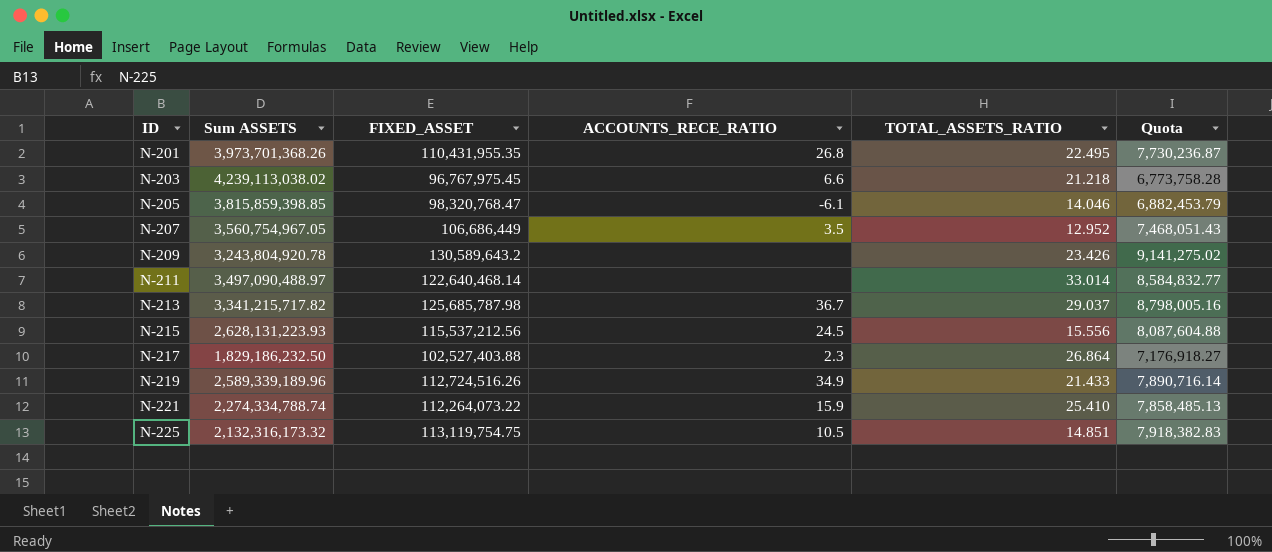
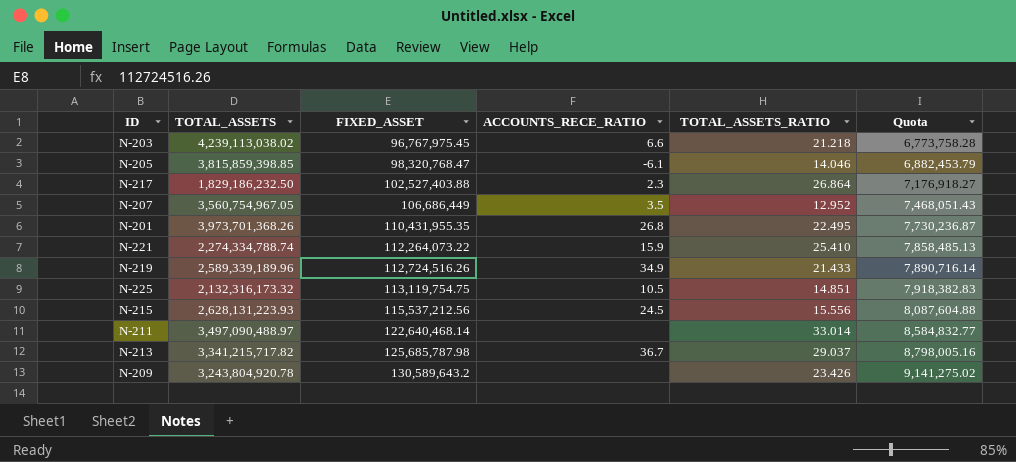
row order: ID ascending -> FIXED_ASSET ascending
column name: Sum ASSETS -> TOTAL_ASSETS

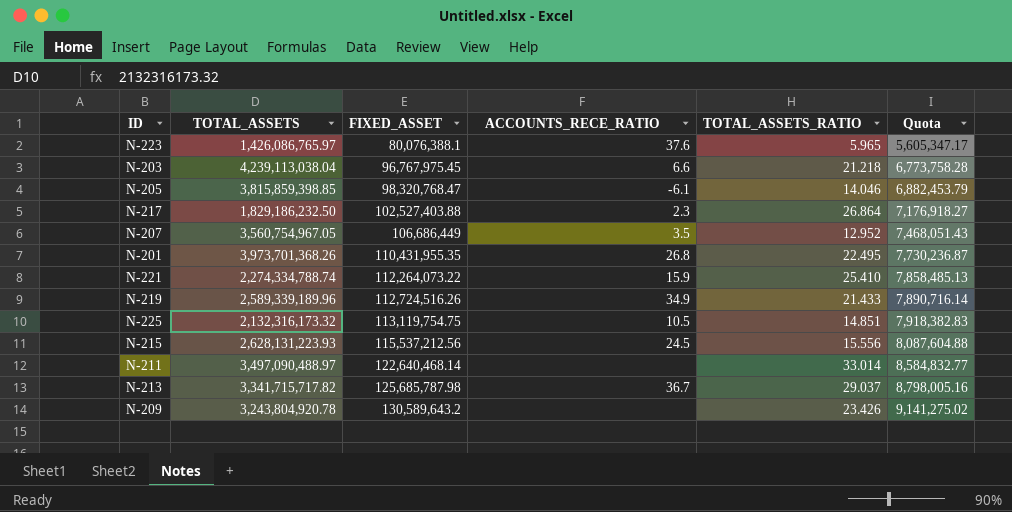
row N-223: none -> 1,426,086,765.97 | 80,076,388.1 | 37.6 | 5.965 | 5,605,347.17
N-203 | TOTAL_ASSETS: 4,239,113,038.02 -> 4,239,113,038.04
N-213 | TOTAL_ASSETS: 3,341,215,717.82 -> 3,341,715,717.82

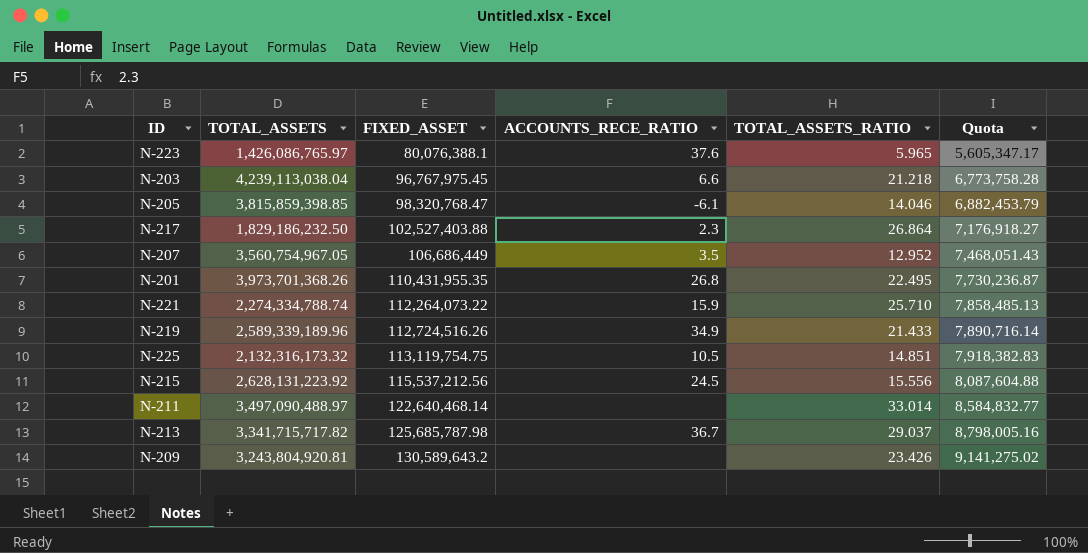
N-221 | TOTAL_ASSETS_RATIO: 25.410 -> 25.710
N-215 | TOTAL_ASSETS: 2,628,131,223.93 -> 2,628,131,223.92
N-209 | TOTAL_ASSETS: 3,243,804,920.78 -> 3,243,804,920.81

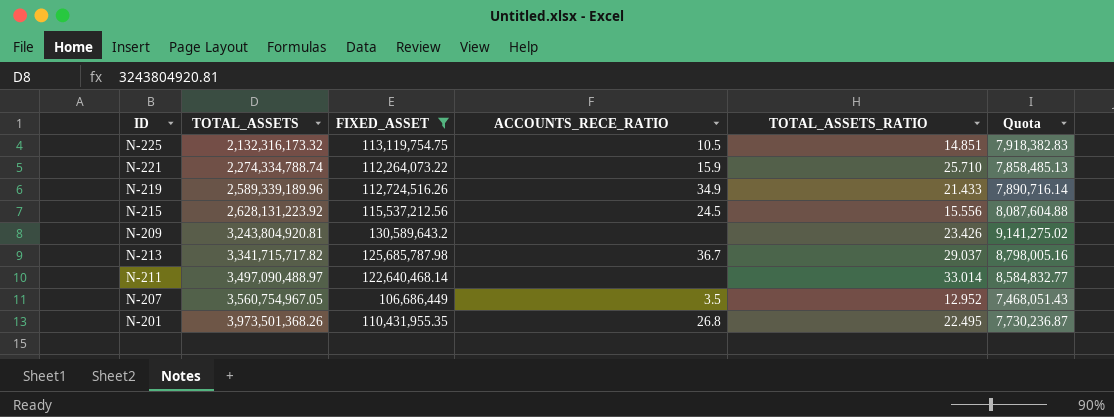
filter: none -> FIXED_ASSET >= 106,686,449
row order: FIXED_ASSET ascending -> TOTAL_ASSETS ascending
N-201 | TOTAL_ASSETS: 3,973,701,368.26 -> 3,973,501,368.26

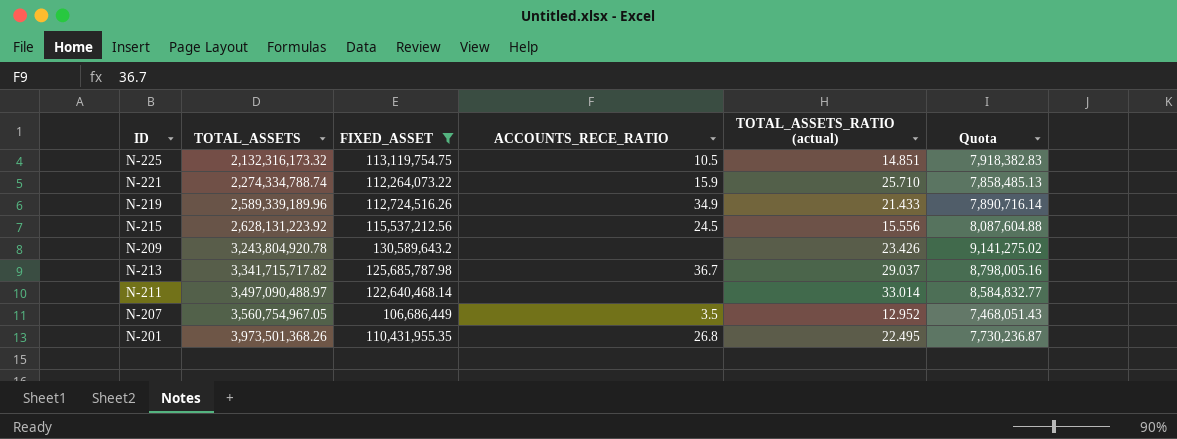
column name: TOTAL_ASSETS_RATIO -> TOTAL_ASSETS_RATIO (actual)
N-209 | TOTAL_ASSETS: 3,243,804,920.81 -> 3,243,804,920.78

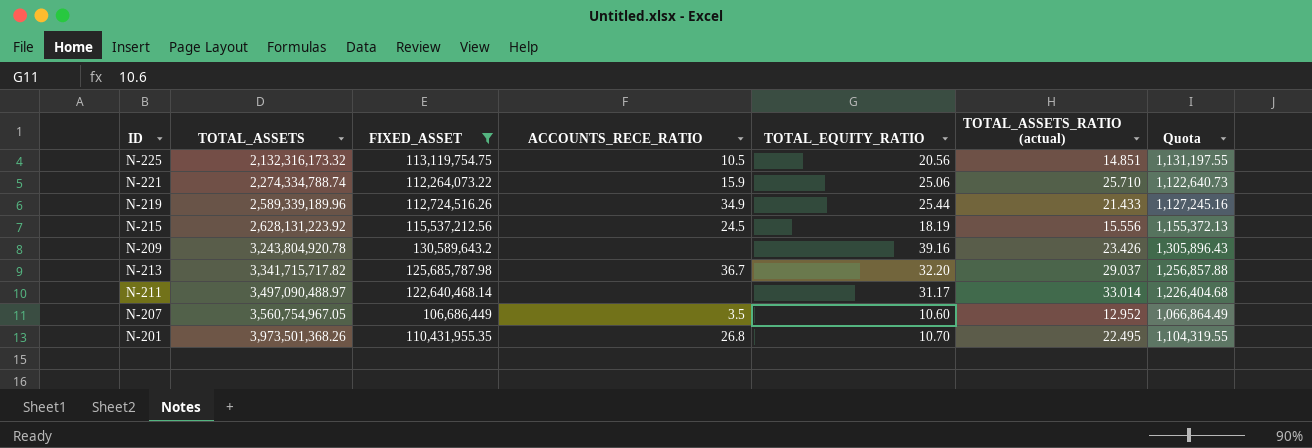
column TOTAL_EQUITY_RATIO | position: none -> 5
column Quota | formula: [FIXED_ASSET] * 0.07 -> [FIXED_ASSET] * 0.01

